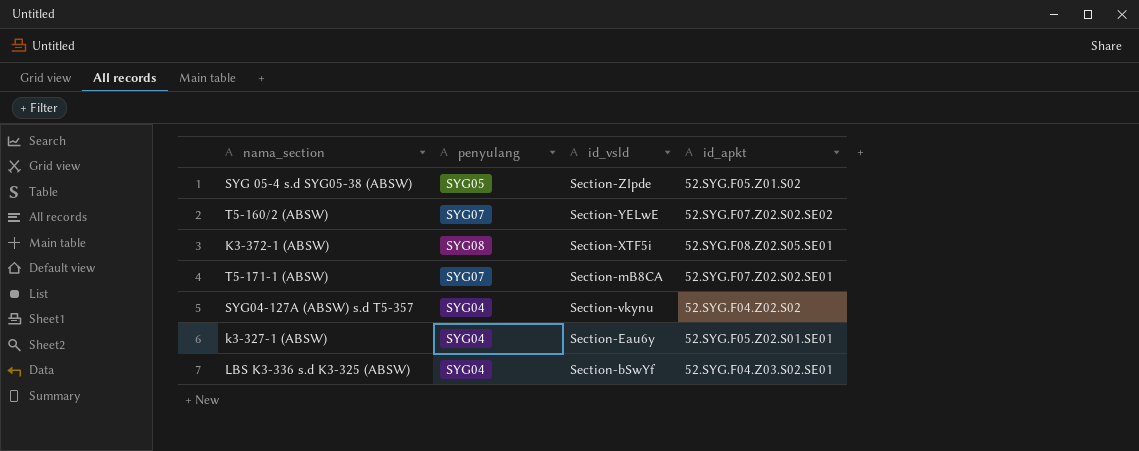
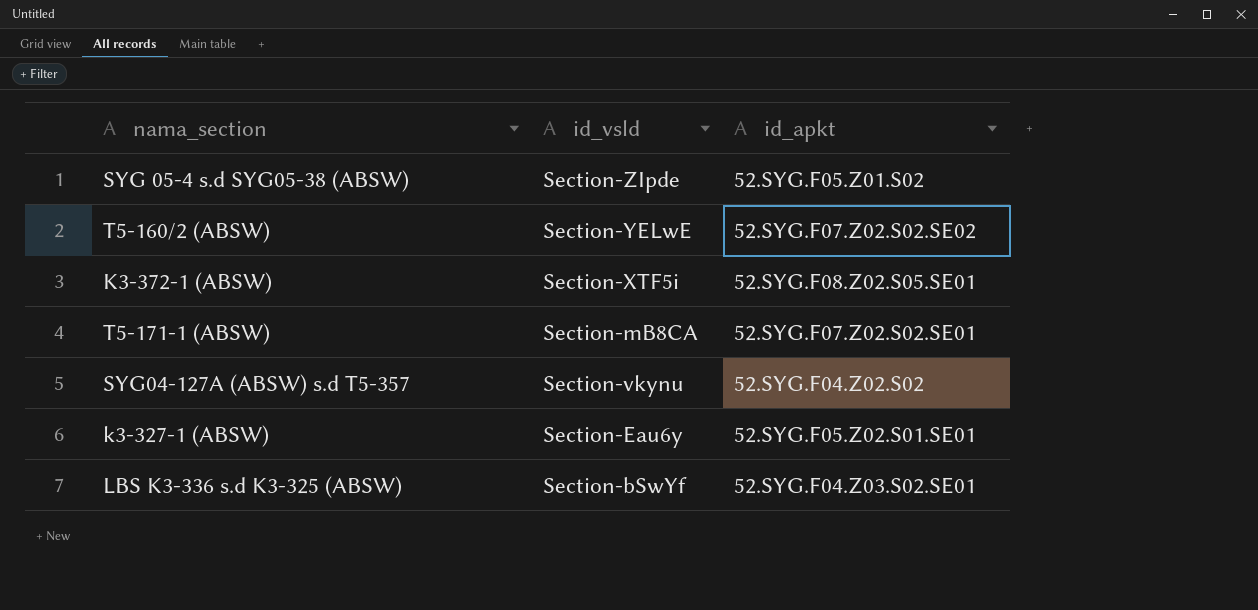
column penyulang | position: 2 -> none

